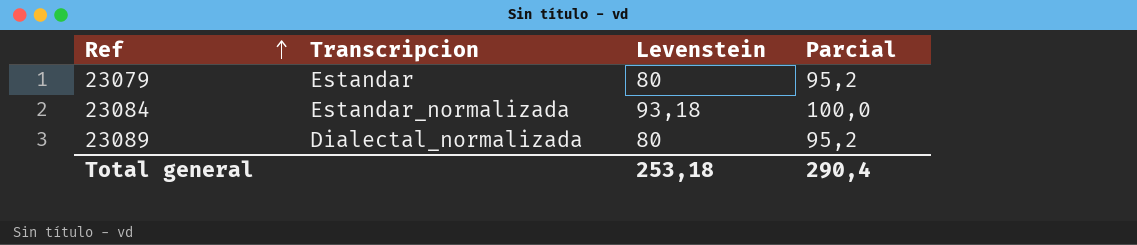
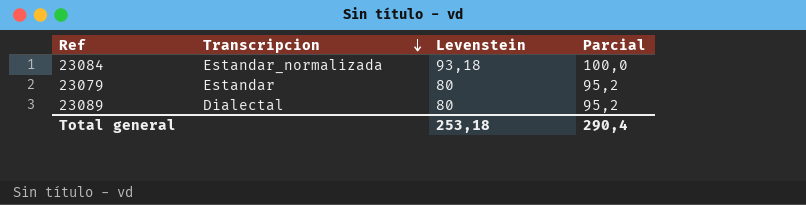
row order: Ref ascending -> Transcripcion descending
23089 | Transcripcion: Dialectal_normalizada -> Dialectal

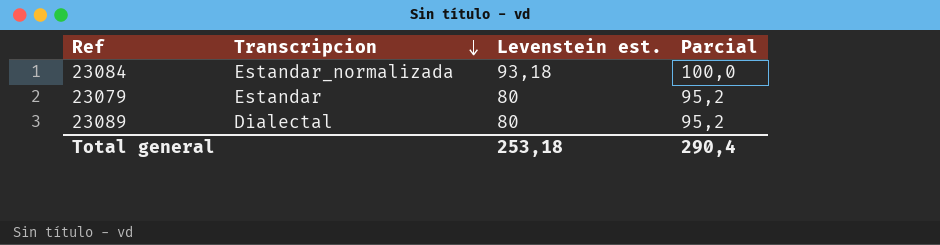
column name: Levenstein -> Levenstein est.

